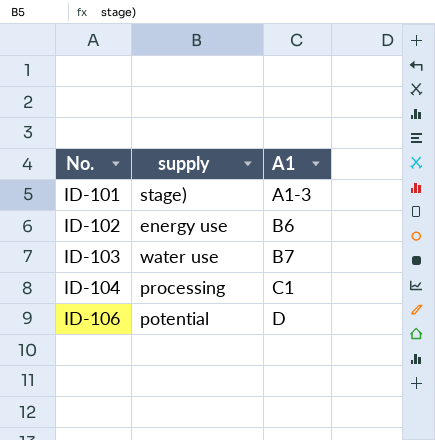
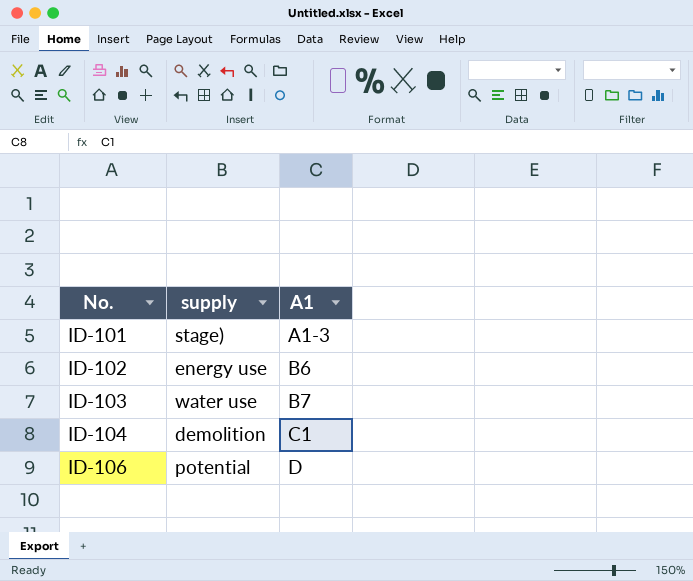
ID-104 | supply: processing -> demolition

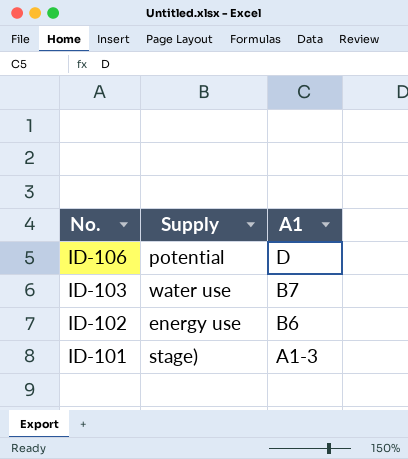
row order: No. ascending -> No. descending
column name: supply -> Supply
row ID-104: demolition | C1 -> none

